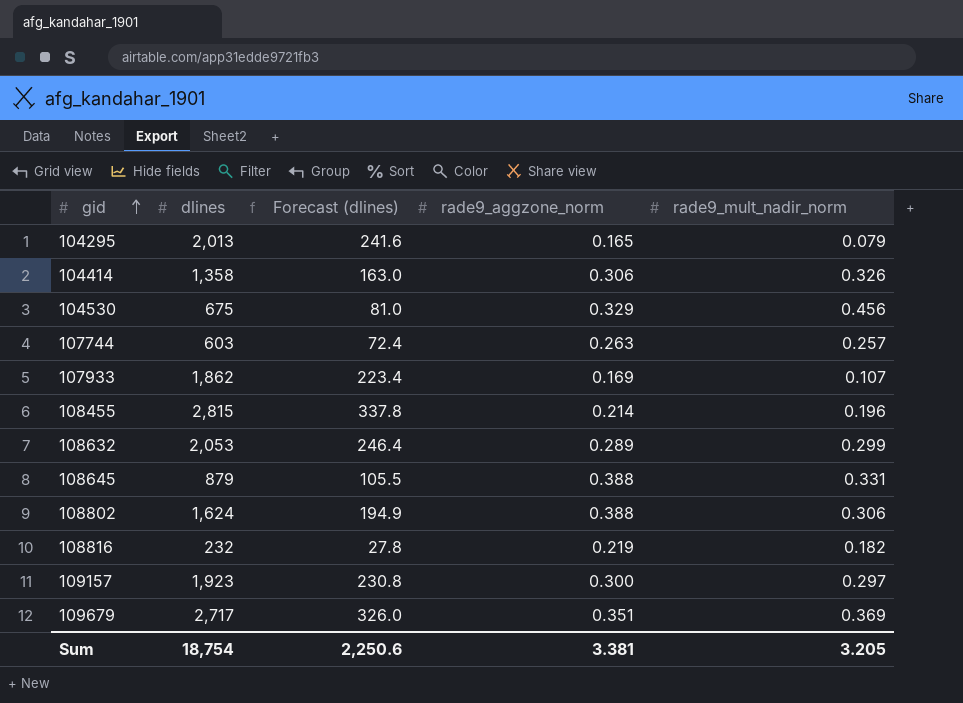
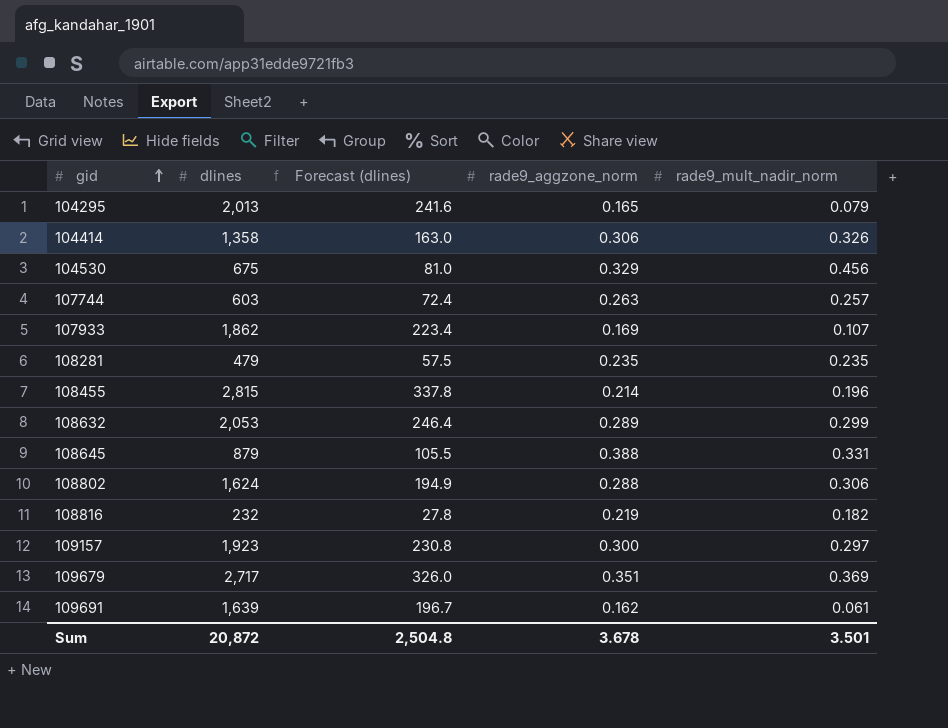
row 108281: none -> 479 | 57.5 | 0.235 | 0.235
108802 | rade9_aggzone_norm: 0.388 -> 0.288
row 109691: none -> 1,639 | 196.7 | 0.162 | 0.061
Sum | dlines: 18,754 -> 20,872
Sum | Forecast (dlines): 2,250.6 -> 2,504.8
Sum | rade9_aggzone_norm: 3.381 -> 3.678
Sum | rade9_mult_nadir_norm: 3.205 -> 3.501

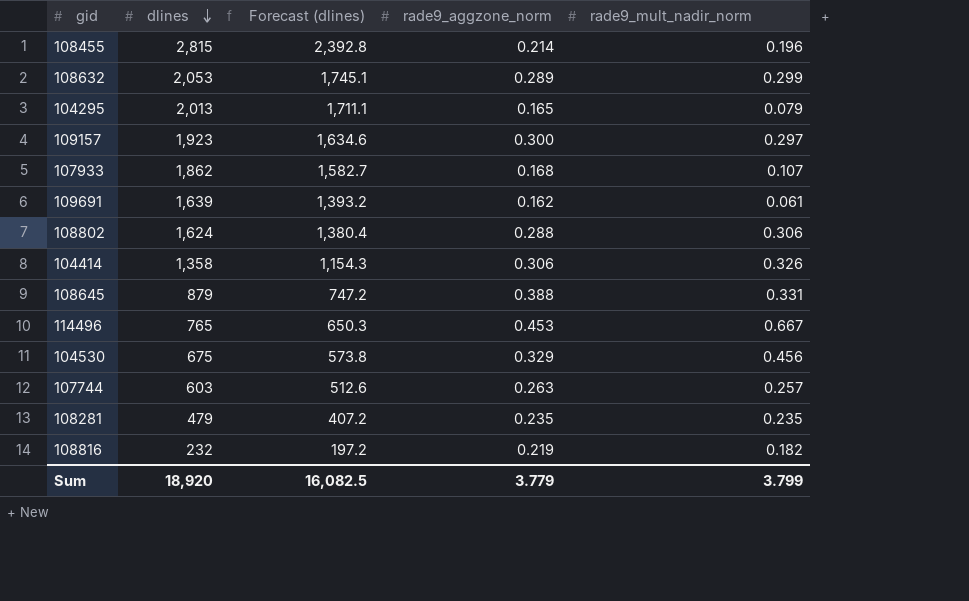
row order: gid ascending -> dlines descending
column Forecast (dlines) | formula: [dlines] * 0.12 -> [dlines] * 0.85
row 109679: 2,717 | 326.0 | 0.351 | 0.369 -> none
107933 | rade9_aggzone_norm: 0.169 -> 0.168
row 114496: none -> 765 | 650.3 | 0.453 | 0.667
Sum | dlines: 20,872 -> 18,920
Sum | Forecast (dlines): 2,504.8 -> 16,082.5
Sum | rade9_aggzone_norm: 3.678 -> 3.779
Sum | rade9_mult_nadir_norm: 3.501 -> 3.799

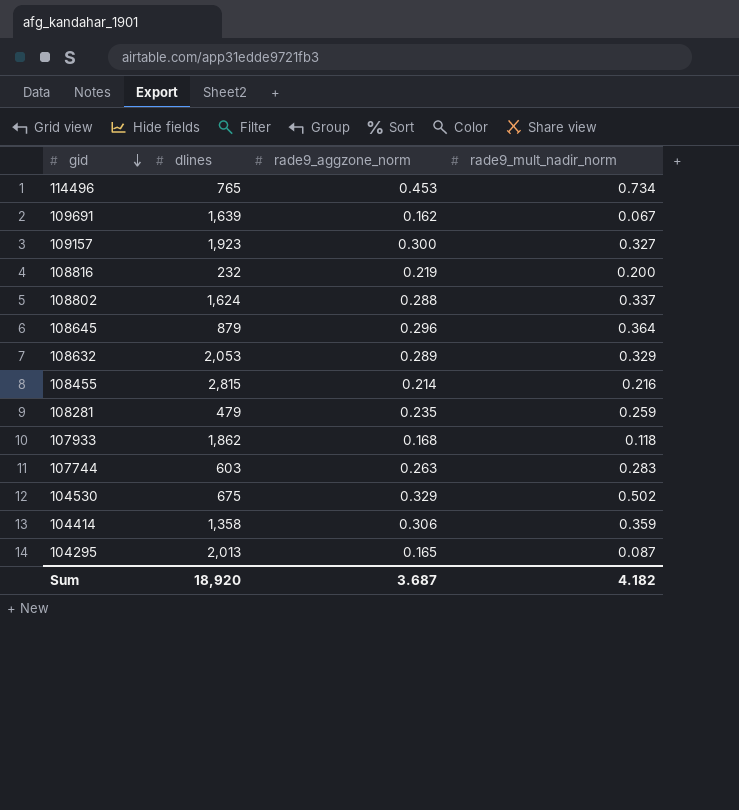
row order: dlines descending -> gid descending
column Forecast (dlines) | formula: [dlines] * 0.85 -> none
114496 | rade9_mult_nadir_norm: 0.667 -> 0.734
109691 | rade9_mult_nadir_norm: 0.061 -> 0.067
109157 | rade9_mult_nadir_norm: 0.297 -> 0.327
108816 | rade9_mult_nadir_norm: 0.182 -> 0.200
108802 | rade9_mult_nadir_norm: 0.306 -> 0.337
108645 | rade9_aggzone_norm: 0.388 -> 0.296
108645 | rade9_mult_nadir_norm: 0.331 -> 0.364
108632 | rade9_mult_nadir_norm: 0.299 -> 0.329
108455 | rade9_mult_nadir_norm: 0.196 -> 0.216
108281 | rade9_mult_nadir_norm: 0.235 -> 0.259
107933 | rade9_mult_nadir_norm: 0.107 -> 0.118
107744 | rade9_mult_nadir_norm: 0.257 -> 0.283
104530 | rade9_mult_nadir_norm: 0.456 -> 0.502
104414 | rade9_mult_nadir_norm: 0.326 -> 0.359
104295 | rade9_mult_nadir_norm: 0.079 -> 0.087
Sum | rade9_aggzone_norm: 3.779 -> 3.687
Sum | rade9_mult_nadir_norm: 3.799 -> 4.182

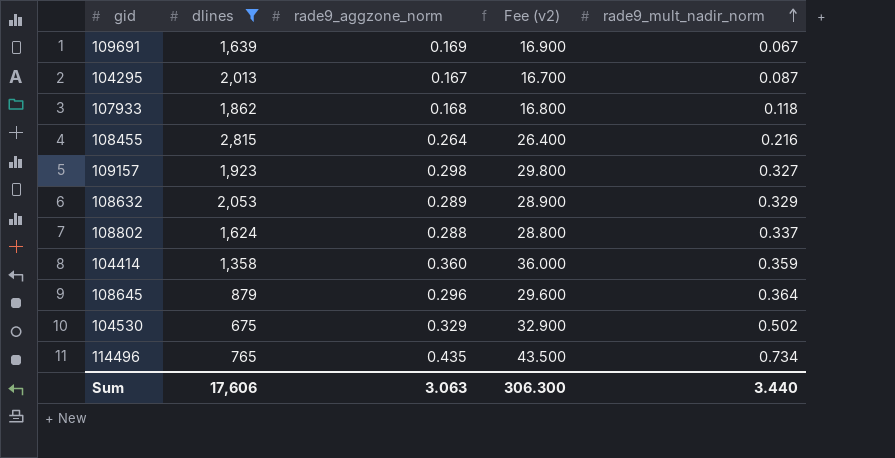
filter: none -> dlines >= 675
row order: gid descending -> rade9_mult_nadir_norm ascending
column Fee (v2) | formula: none -> [rade9_aggzone_norm] * 100
109691 | rade9_aggzone_norm: 0.162 -> 0.169
104295 | rade9_aggzone_norm: 0.165 -> 0.167
108455 | rade9_aggzone_norm: 0.214 -> 0.264
109157 | rade9_aggzone_norm: 0.300 -> 0.298
104414 | rade9_aggzone_norm: 0.306 -> 0.360
114496 | rade9_aggzone_norm: 0.453 -> 0.435
Sum | dlines: 18,920 -> 17,606
Sum | rade9_aggzone_norm: 3.687 -> 3.063
Sum | rade9_mult_nadir_norm: 4.182 -> 3.440

